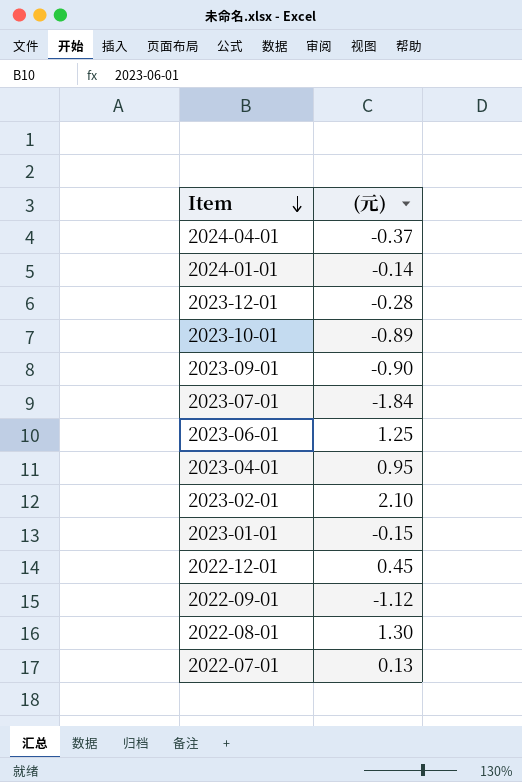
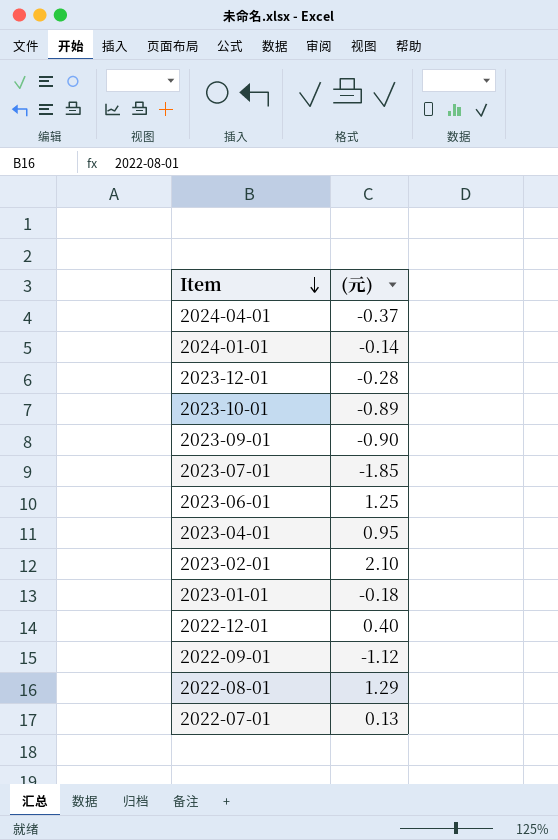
2023-07-01 | (元): -1.84 -> -1.85
2023-01-01 | (元): -0.15 -> -0.18
2022-12-01 | (元): 0.45 -> 0.40
2022-08-01 | (元): 1.30 -> 1.29

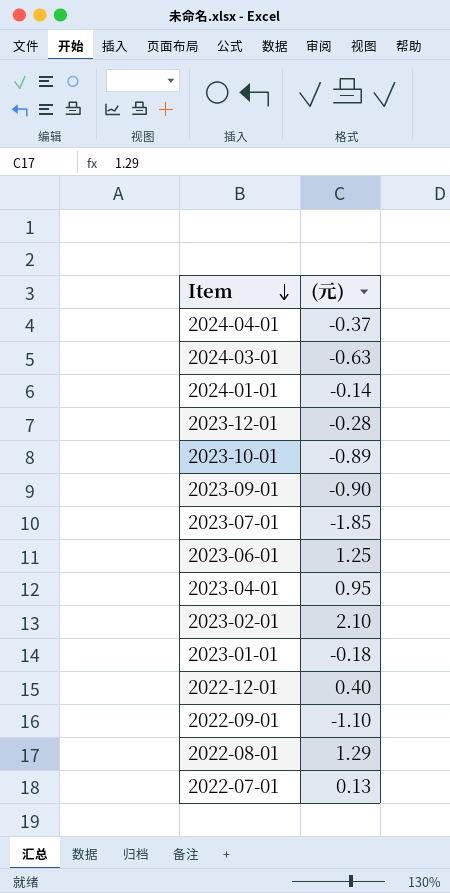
row 2024-03-01: none -> -0.63
2022-09-01 | (元): -1.12 -> -1.10

